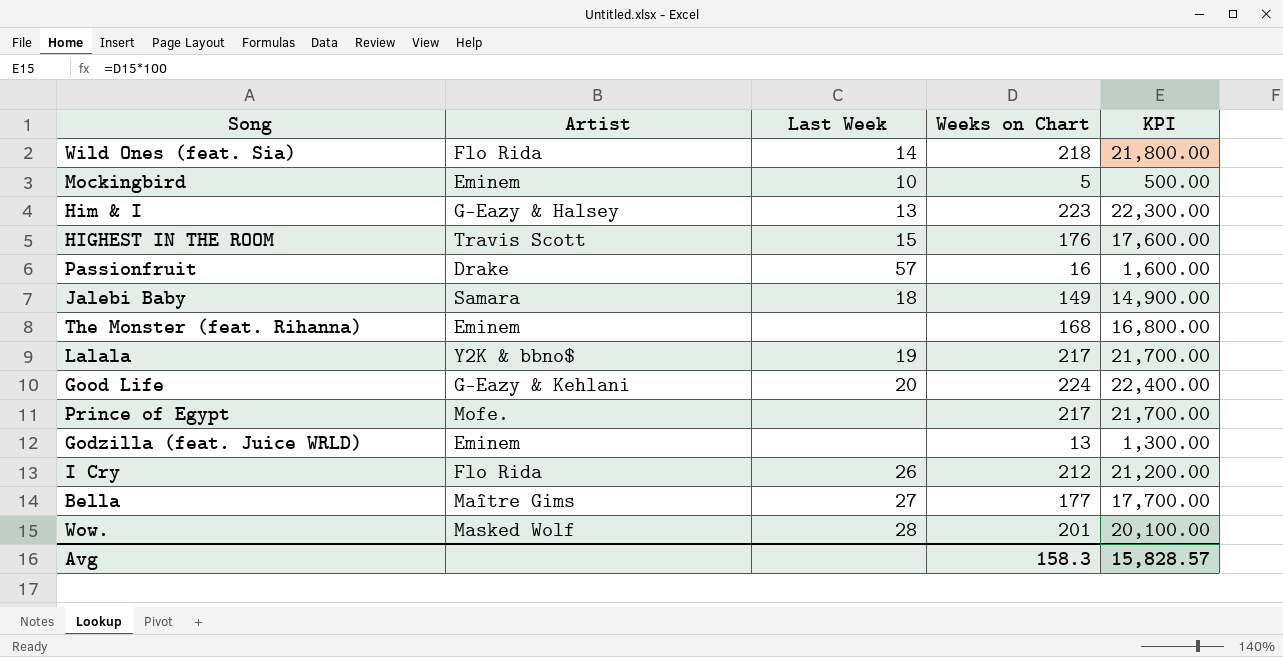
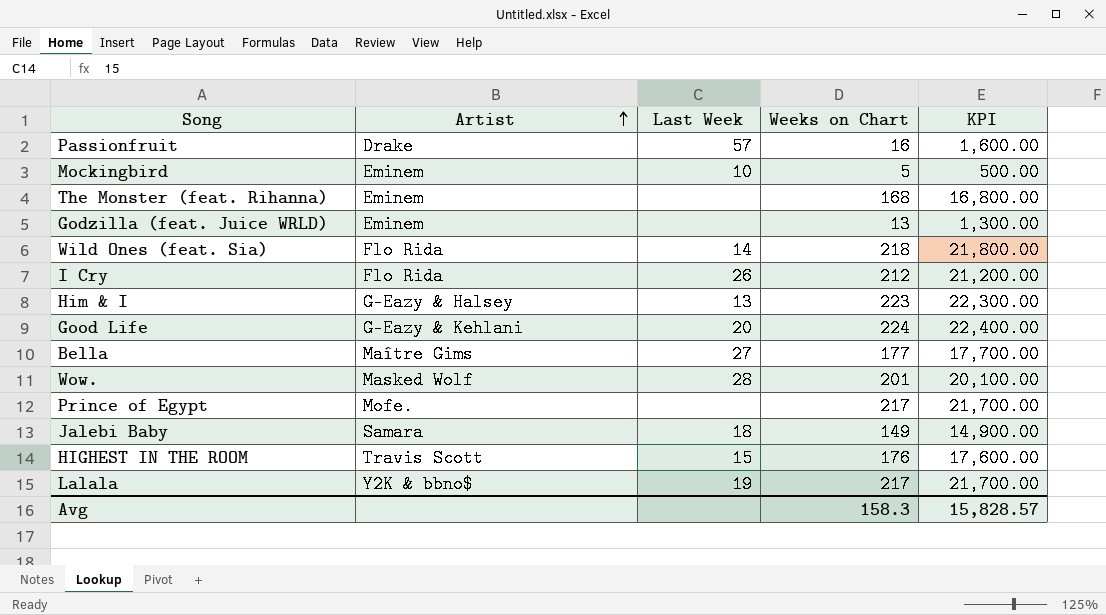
row order: none -> Artist ascending

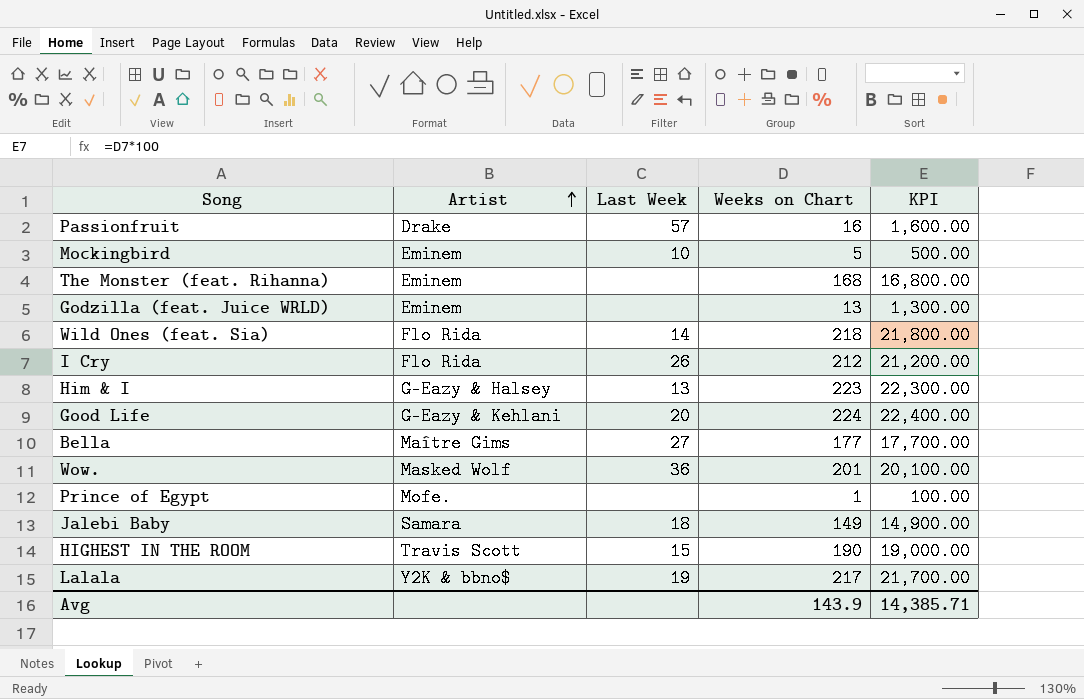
Wow. | Last Week: 28 -> 36
Prince of Egypt | Weeks on Chart: 217 -> 1
Prince of Egypt | KPI: 21,700.00 -> 100.00
HIGHEST IN THE ROOM | Weeks on Chart: 176 -> 190
HIGHEST IN THE ROOM | KPI: 17,600.00 -> 19,000.00
Avg | Weeks on Chart: 158.3 -> 143.9
Avg | KPI: 15,828.57 -> 14,385.71

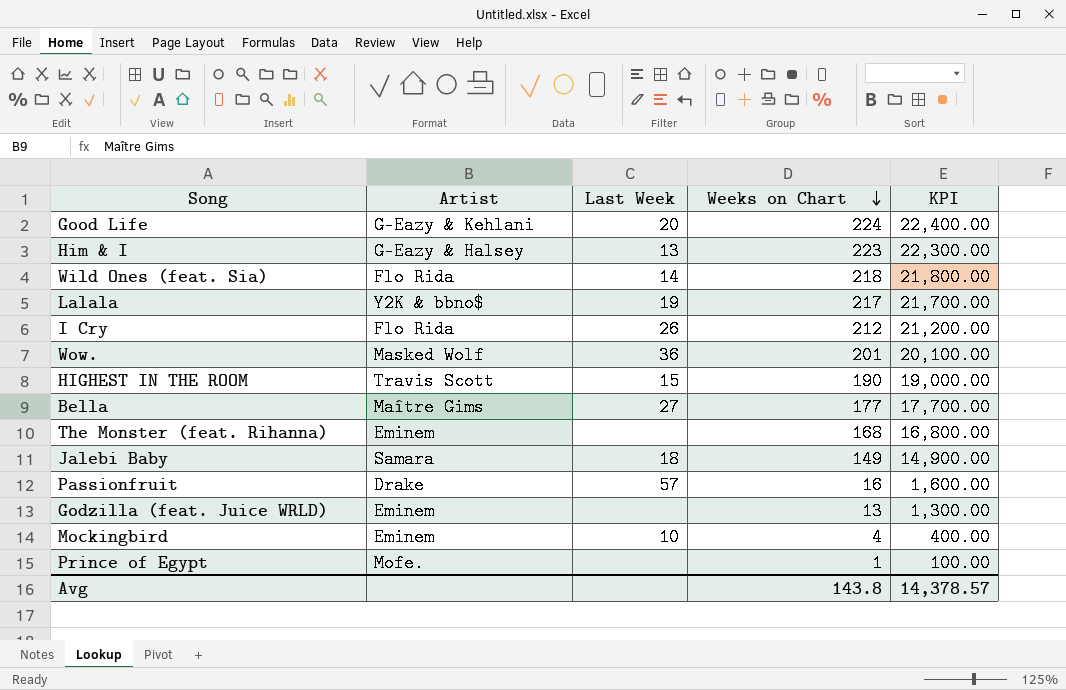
row order: Artist ascending -> Weeks on Chart descending
Mockingbird | Weeks on Chart: 5 -> 4
Mockingbird | KPI: 500.00 -> 400.00
Avg | Weeks on Chart: 143.9 -> 143.8
Avg | KPI: 14,385.71 -> 14,378.57

